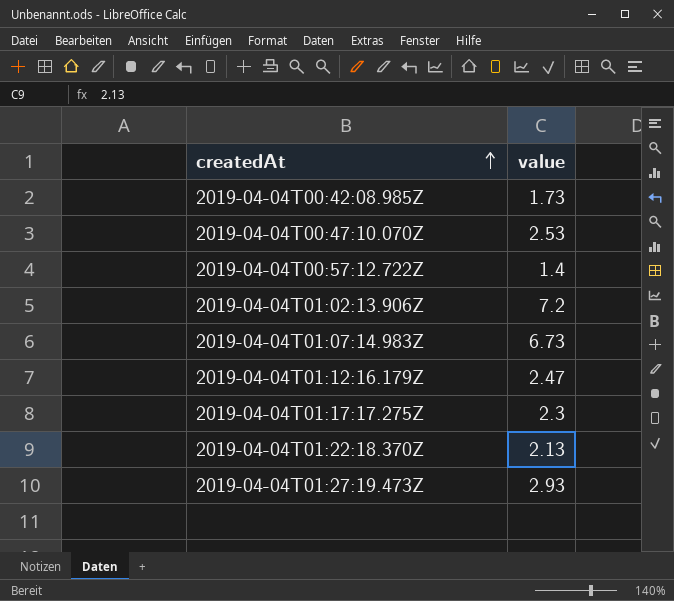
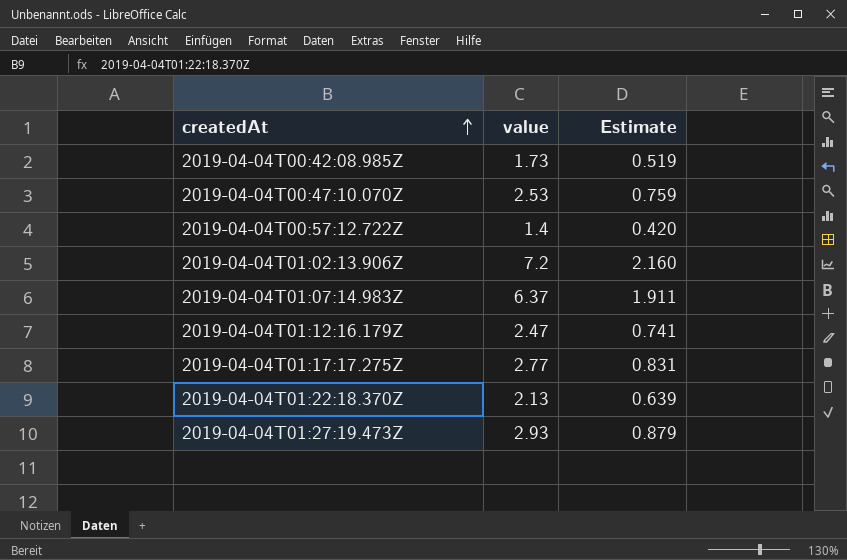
column Estimate | formula: none -> [value] * 0.3
2019-04-04T01:07:14.983Z | value: 6.73 -> 6.37
2019-04-04T01:17:17.275Z | value: 2.3 -> 2.77

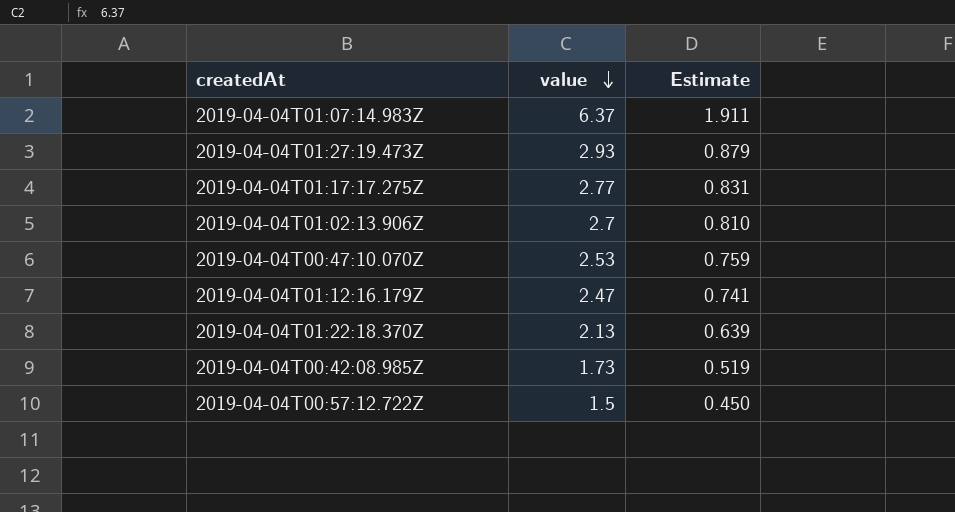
row order: createdAt ascending -> value descending
2019-04-04T01:02:13.906Z | value: 7.2 -> 2.7
2019-04-04T01:02:13.906Z | Estimate: 2.160 -> 0.810
2019-04-04T00:57:12.722Z | value: 1.4 -> 1.5
2019-04-04T00:57:12.722Z | Estimate: 0.420 -> 0.450

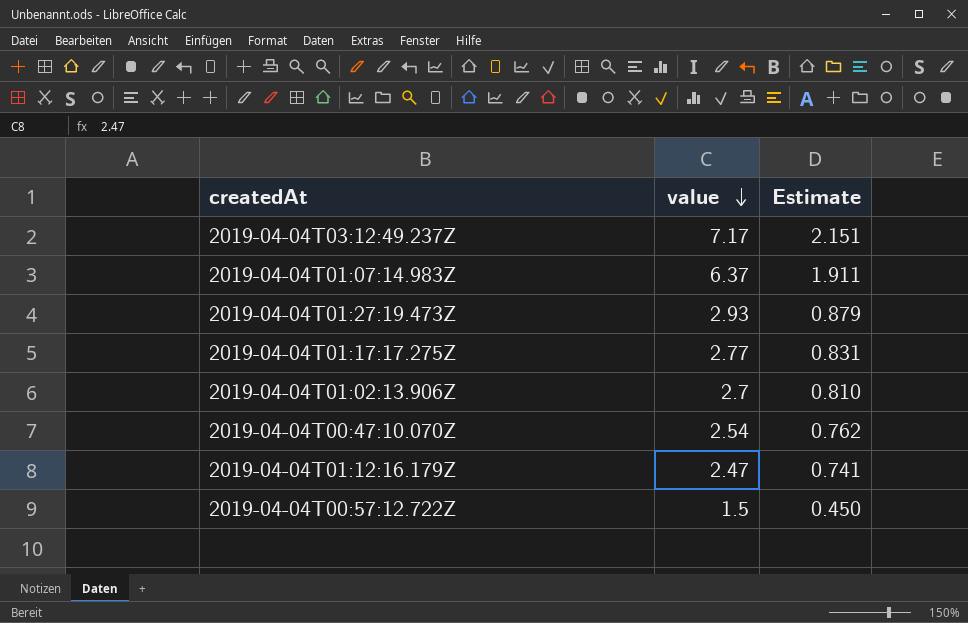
row 2019-04-04T01:22:18.370Z: 2.13 | 0.639 -> none
row 2019-04-04T00:42:08.985Z: 1.73 | 0.519 -> none
row 2019-04-04T03:12:49.237Z: none -> 7.17 | 2.151
2019-04-04T00:47:10.070Z | value: 2.53 -> 2.54
2019-04-04T00:47:10.070Z | Estimate: 0.759 -> 0.762

